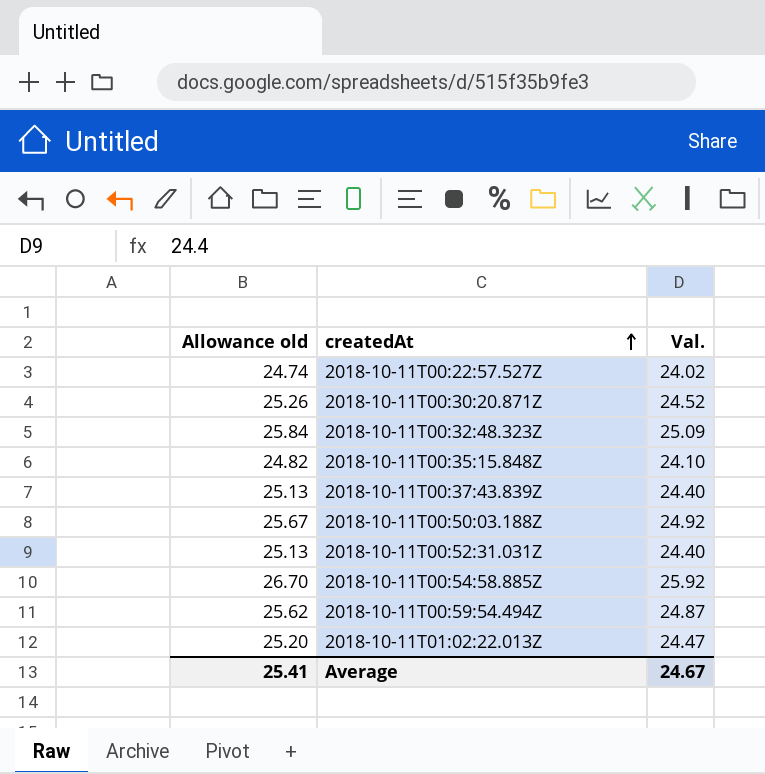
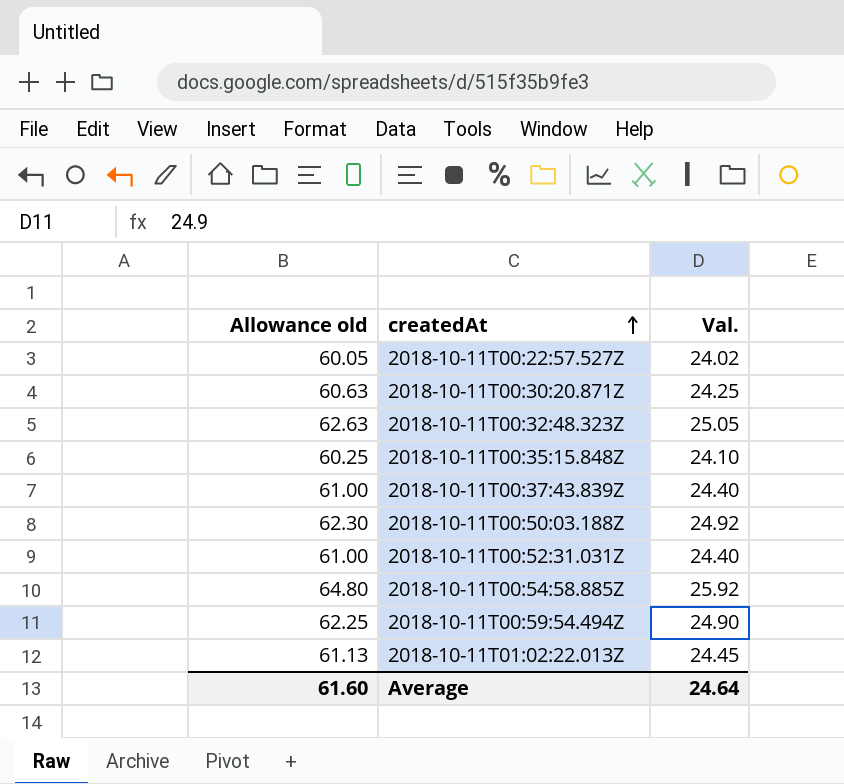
column Allowance old | formula: [Val.] * 1.03 -> [Val.] * 2.5
2018-10-11T00:30:20.871Z | Val.: 24.52 -> 24.25
2018-10-11T00:32:48.323Z | Val.: 25.09 -> 25.05
2018-10-11T00:59:54.494Z | Val.: 24.87 -> 24.90
2018-10-11T01:02:22.013Z | Val.: 24.47 -> 24.45
Average | Allowance old: 25.41 -> 61.60
Average | Val.: 24.67 -> 24.64

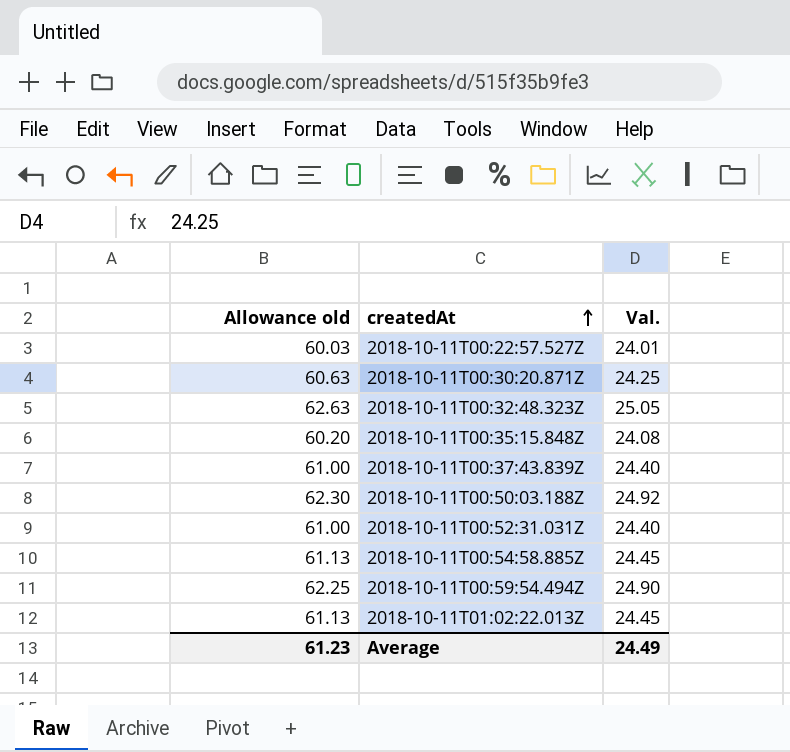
2018-10-11T00:22:57.527Z | Allowance old: 60.05 -> 60.03
2018-10-11T00:22:57.527Z | Val.: 24.02 -> 24.01
2018-10-11T00:35:15.848Z | Allowance old: 60.25 -> 60.20
2018-10-11T00:35:15.848Z | Val.: 24.10 -> 24.08
2018-10-11T00:54:58.885Z | Allowance old: 64.80 -> 61.13
2018-10-11T00:54:58.885Z | Val.: 25.92 -> 24.45
Average | Allowance old: 61.60 -> 61.23
Average | Val.: 24.64 -> 24.49

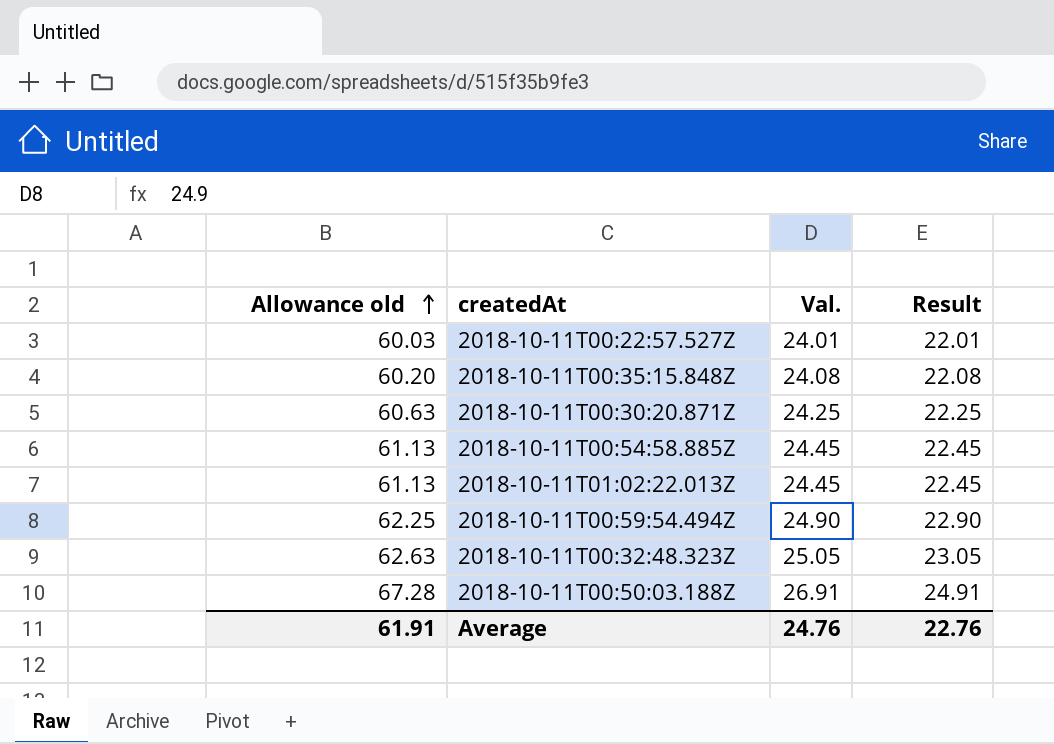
row order: createdAt ascending -> Allowance old ascending
column Result | formula: none -> [Val.] - 2
row 2018-10-11T00:37:43.839Z: 61.00 | 24.40 -> none
row 2018-10-11T00:52:31.031Z: 61.00 | 24.40 -> none
2018-10-11T00:50:03.188Z | Allowance old: 62.30 -> 67.28
2018-10-11T00:50:03.188Z | Val.: 24.92 -> 26.91
Average | Allowance old: 61.23 -> 61.91
Average | Val.: 24.49 -> 24.76

